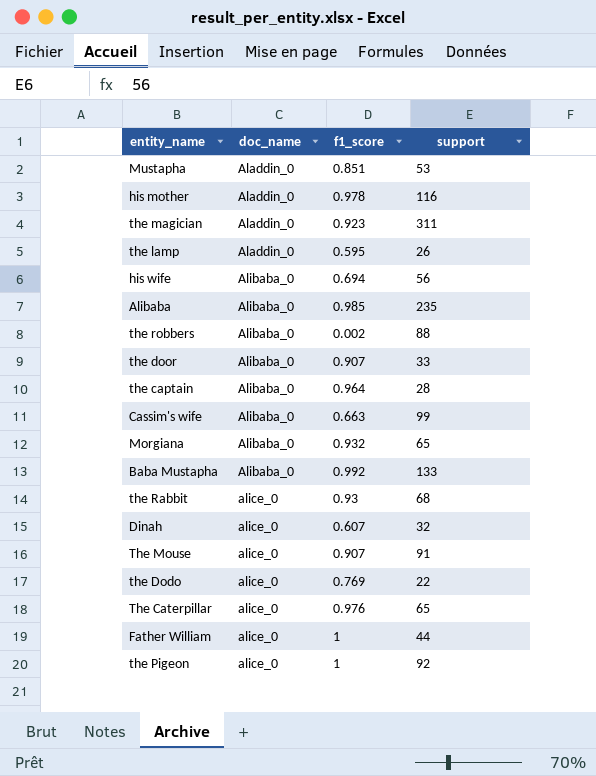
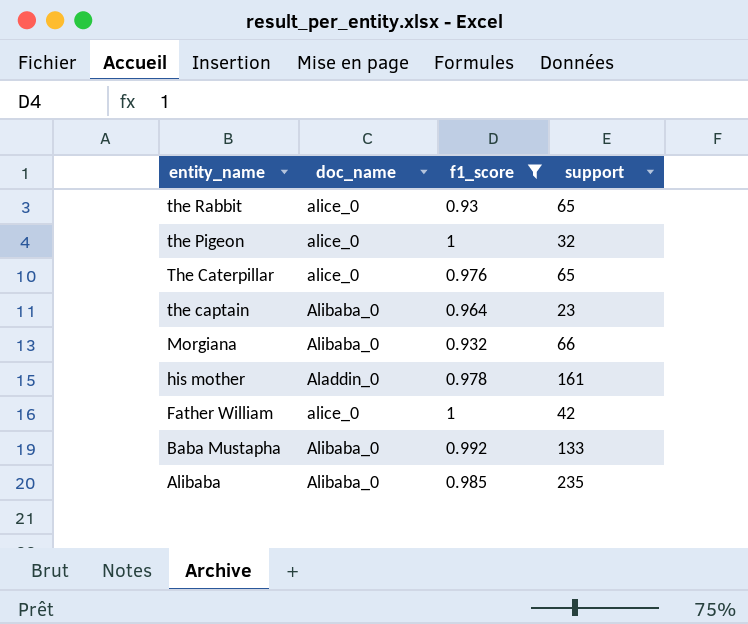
filter: none -> f1_score >= 0.93
row order: doc_name ascending -> entity_name descending
the Rabbit | support: 68 -> 65
the Pigeon | support: 92 -> 32
the captain | support: 28 -> 23
Morgiana | support: 65 -> 66
his mother | support: 116 -> 161
Father William | support: 44 -> 42

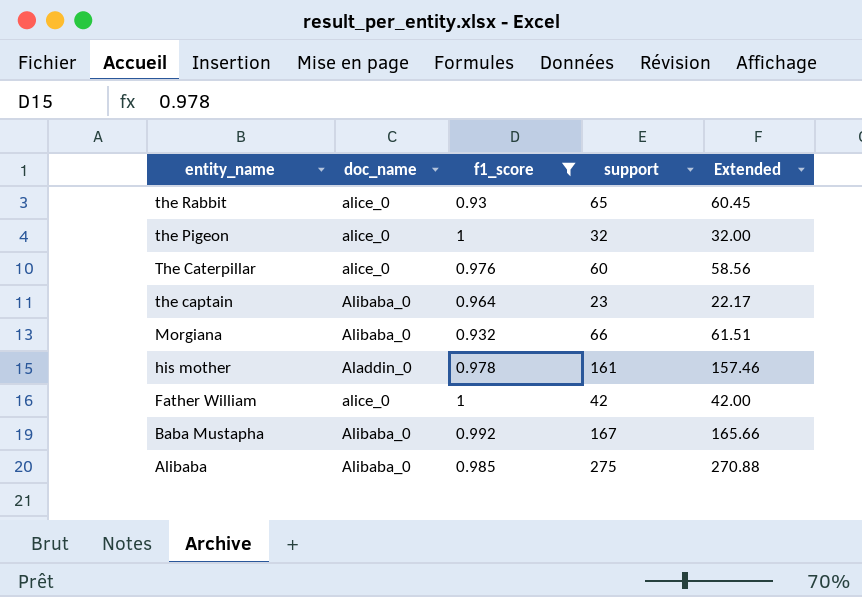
column Extended | formula: none -> [f1_score] * [support]
The Caterpillar | support: 65 -> 60
Baba Mustapha | support: 133 -> 167
Alibaba | support: 235 -> 275

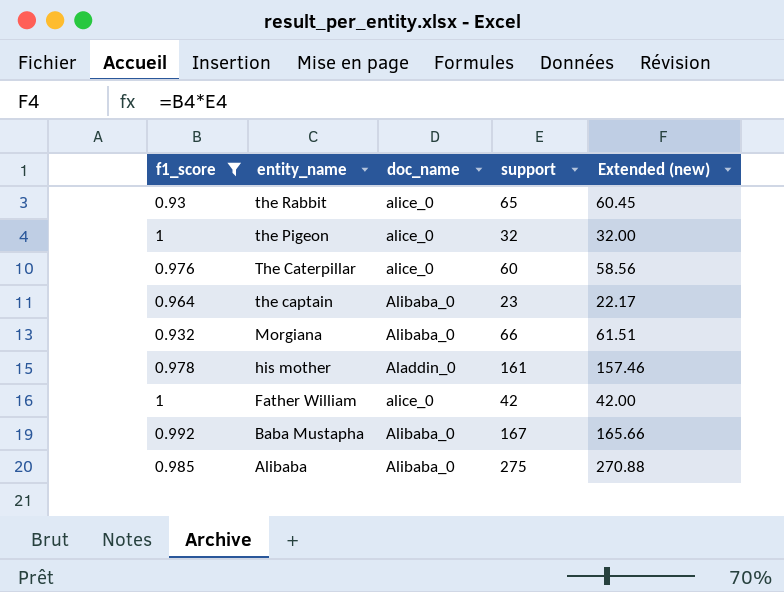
column f1_score | position: 3 -> 1
column name: Extended -> Extended (new)

